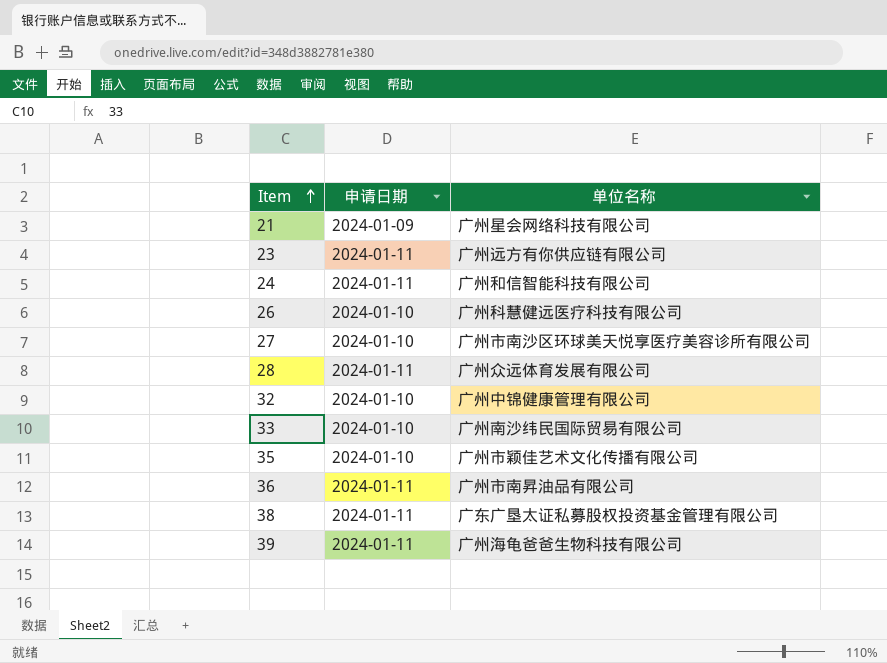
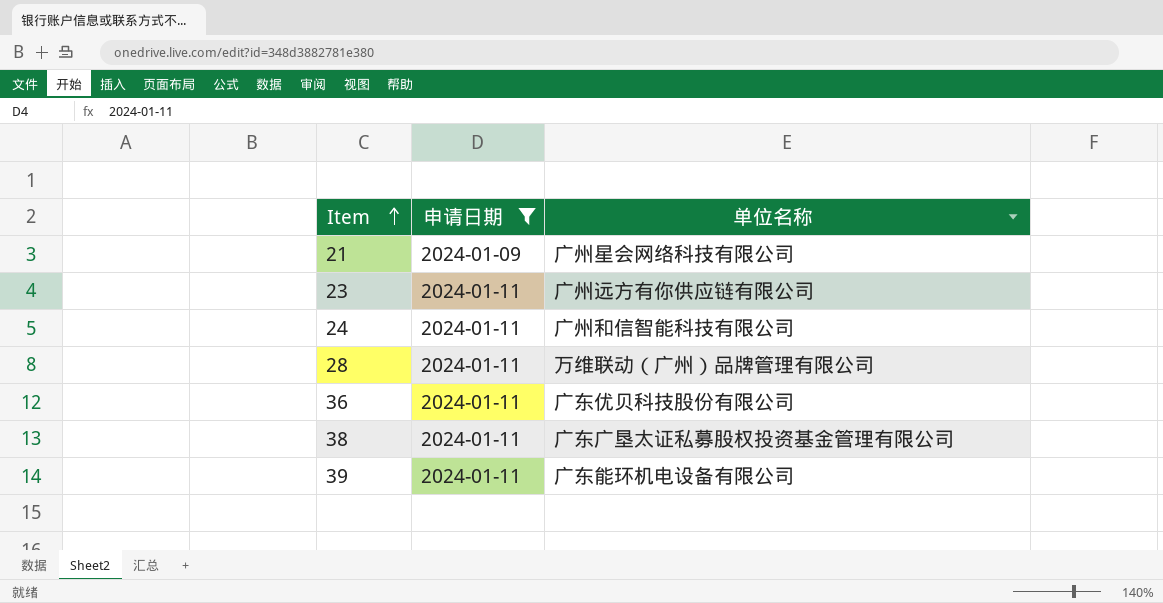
filter: none -> 申请日期 != 2024-01-10
28 | 单位名称: 广州众远体育发展有限公司 -> 万维联动（广州）品牌管理有限公司
36 | 单位名称: 广州市南昇油品有限公司 -> 广东优贝科技股份有限公司
39 | 单位名称: 广州海龟爸爸生物科技有限公司 -> 广东能环机电设备有限公司

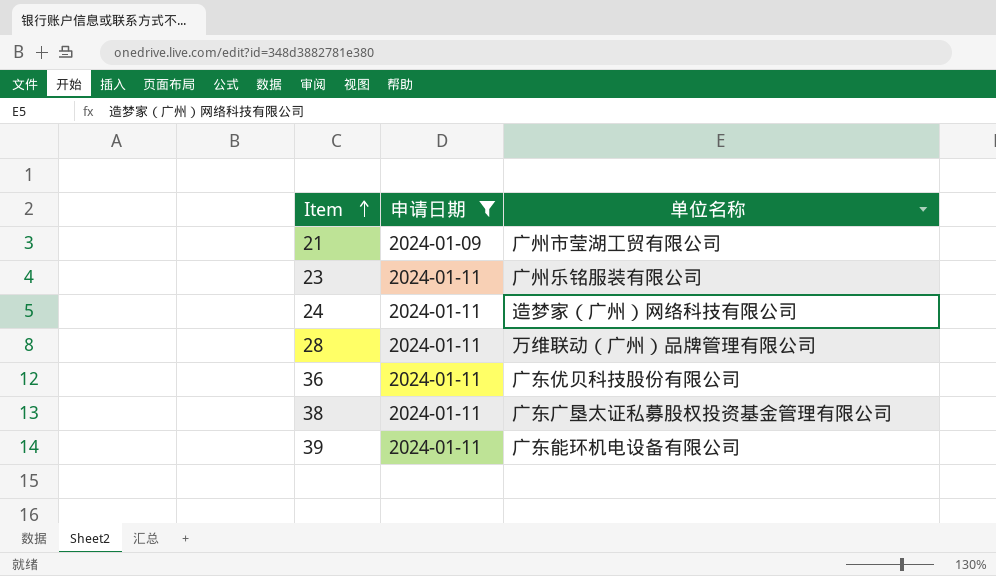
21 | 单位名称: 广州星会网络科技有限公司 -> 广州市莹湖工贸有限公司
23 | 单位名称: 广州远方有你供应链有限公司 -> 广州乐铭服装有限公司
24 | 单位名称: 广州和信智能科技有限公司 -> 造梦家（广州）网络科技有限公司

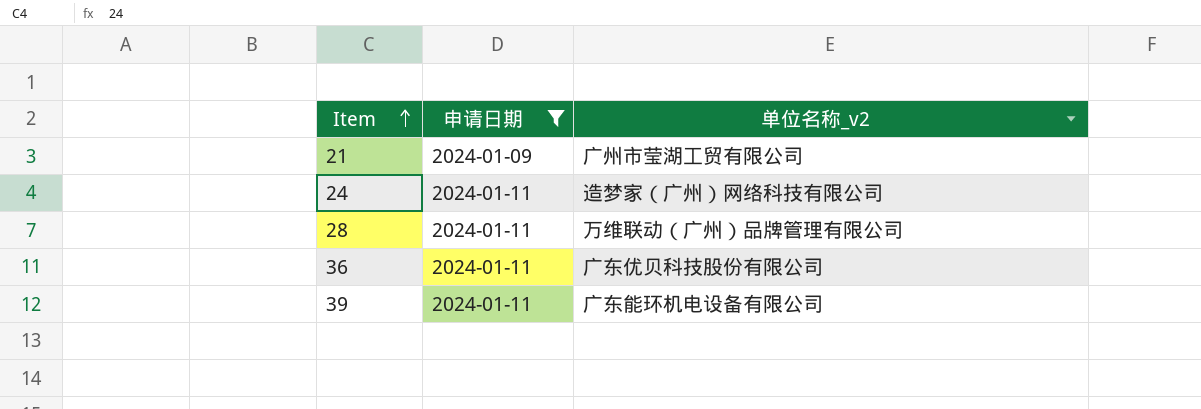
column name: 单位名称 -> 单位名称_v2
row 23: 2024-01-11 | 广州乐铭服装有限公司 -> none
row 38: 2024-01-11 | 广东广垦太证私募股权投资基金管理有限公司 -> none

